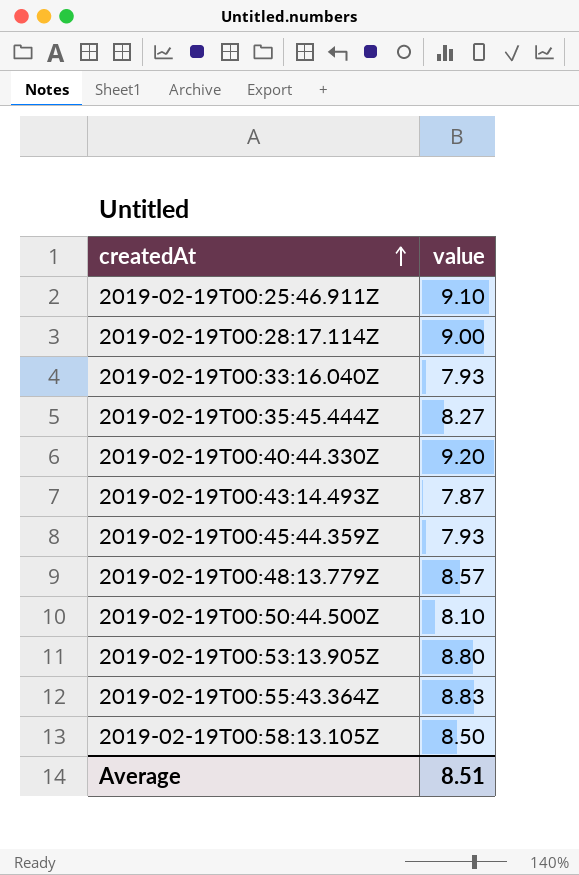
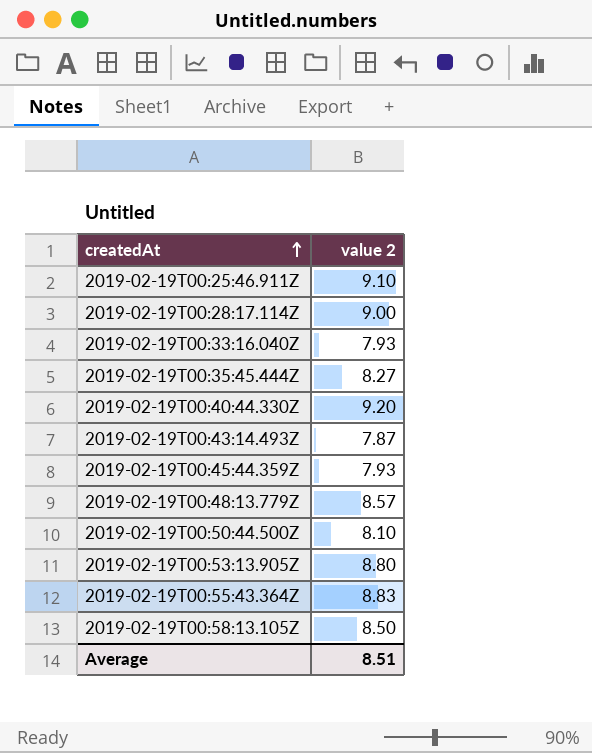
column name: value -> value 2

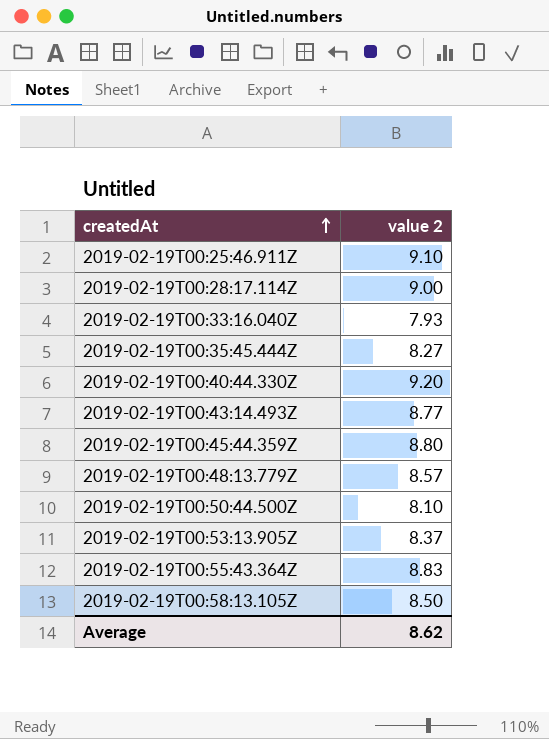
2019-02-19T00:43:14.493Z | value 2: 7.87 -> 8.77
2019-02-19T00:45:44.359Z | value 2: 7.93 -> 8.80
2019-02-19T00:53:13.905Z | value 2: 8.80 -> 8.37
Average | value 2: 8.51 -> 8.62

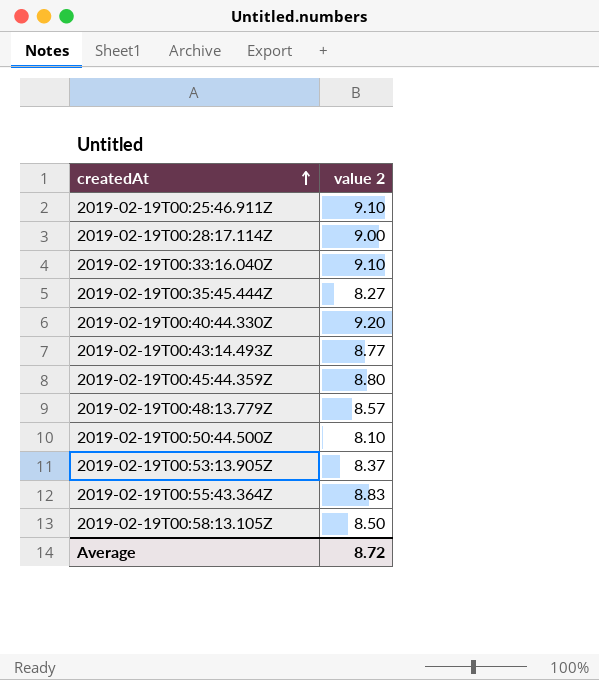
2019-02-19T00:33:16.040Z | value 2: 7.93 -> 9.10
Average | value 2: 8.62 -> 8.72

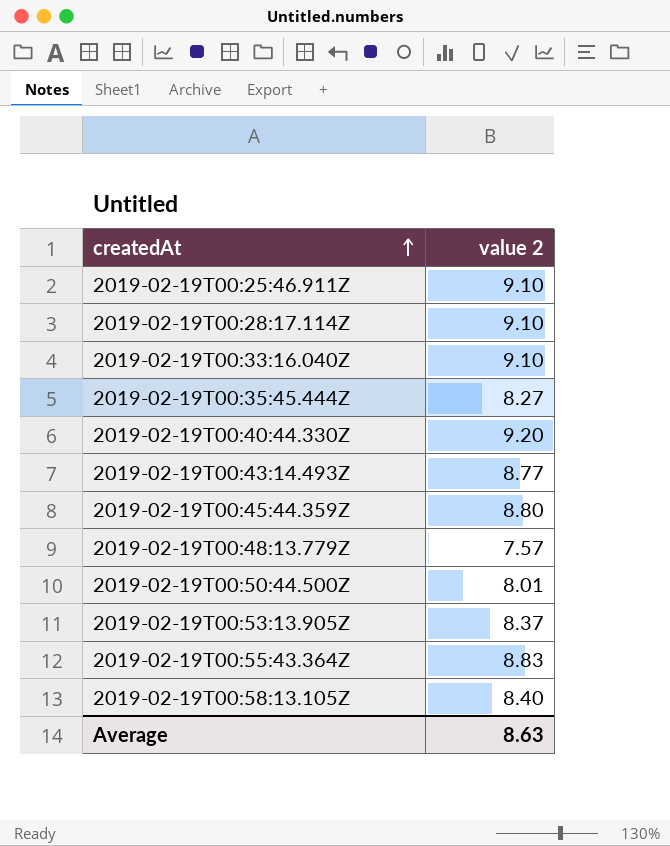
2019-02-19T00:28:17.114Z | value 2: 9.00 -> 9.10
2019-02-19T00:48:13.779Z | value 2: 8.57 -> 7.57
2019-02-19T00:50:44.500Z | value 2: 8.10 -> 8.01
2019-02-19T00:58:13.105Z | value 2: 8.50 -> 8.40
Average | value 2: 8.72 -> 8.63

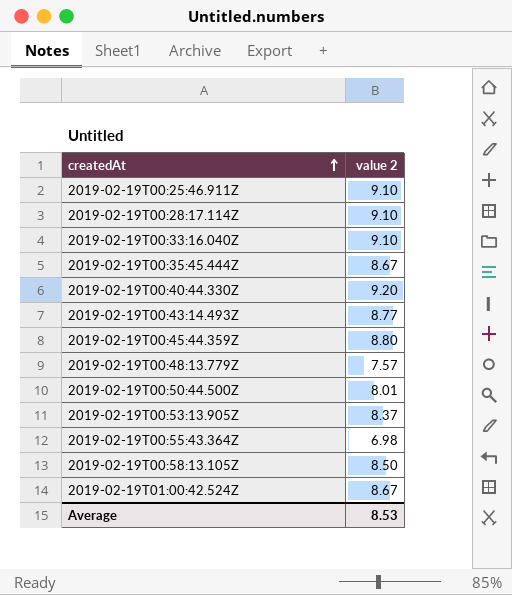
2019-02-19T00:35:45.444Z | value 2: 8.27 -> 8.67
2019-02-19T00:55:43.364Z | value 2: 8.83 -> 6.98
2019-02-19T00:58:13.105Z | value 2: 8.40 -> 8.50
row 2019-02-19T01:00:42.524Z: none -> 8.67
Average | value 2: 8.63 -> 8.53

